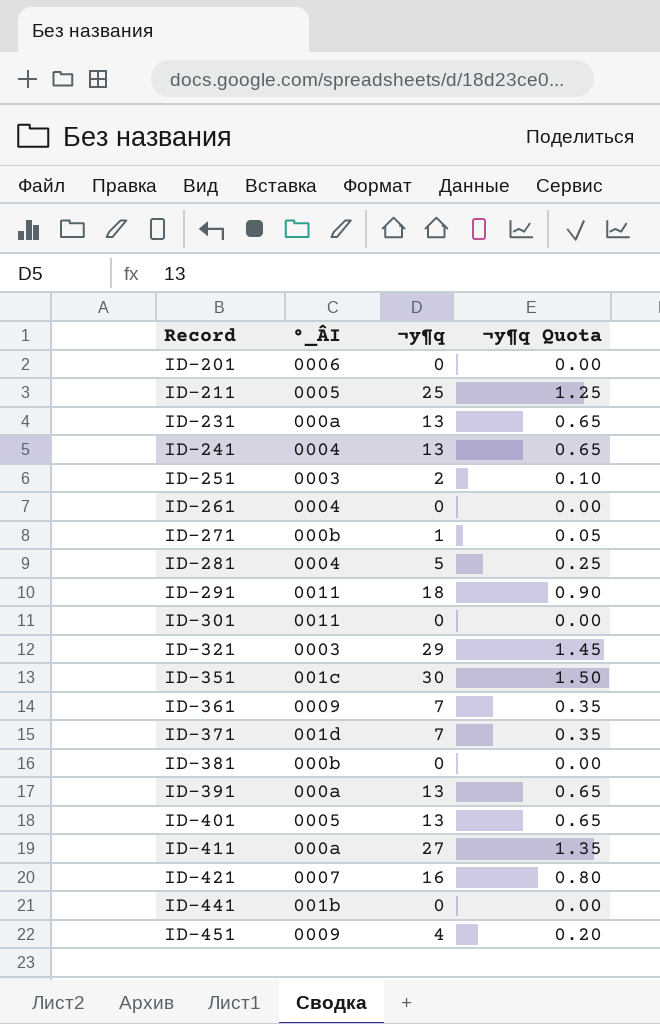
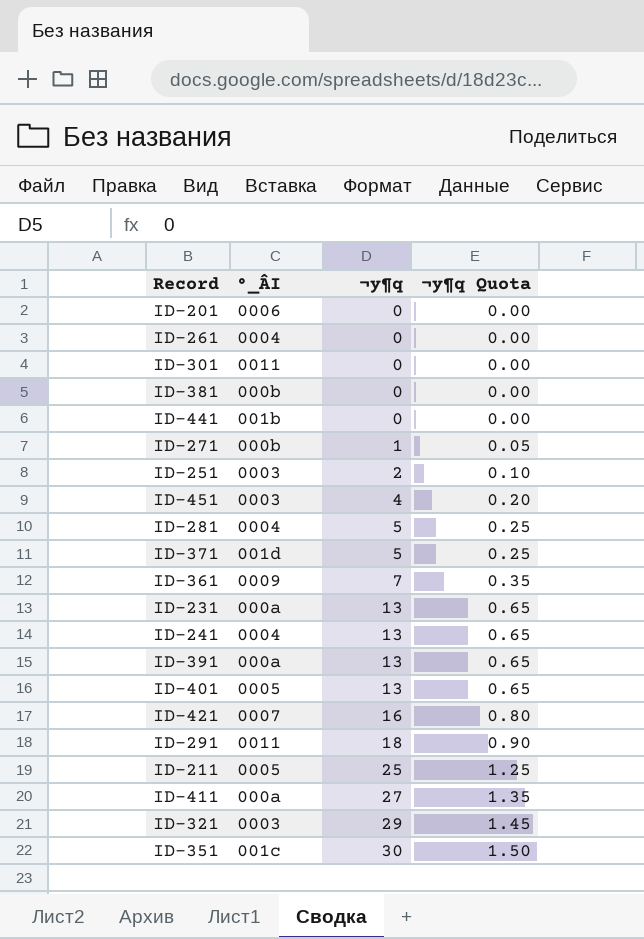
row order: Record ascending -> ¬y¶q ascending
ID-451 | °_ÂI: 0009 -> 0003
ID-371 | ¬y¶q: 7 -> 5
ID-371 | ¬y¶q Quota: 0.35 -> 0.25

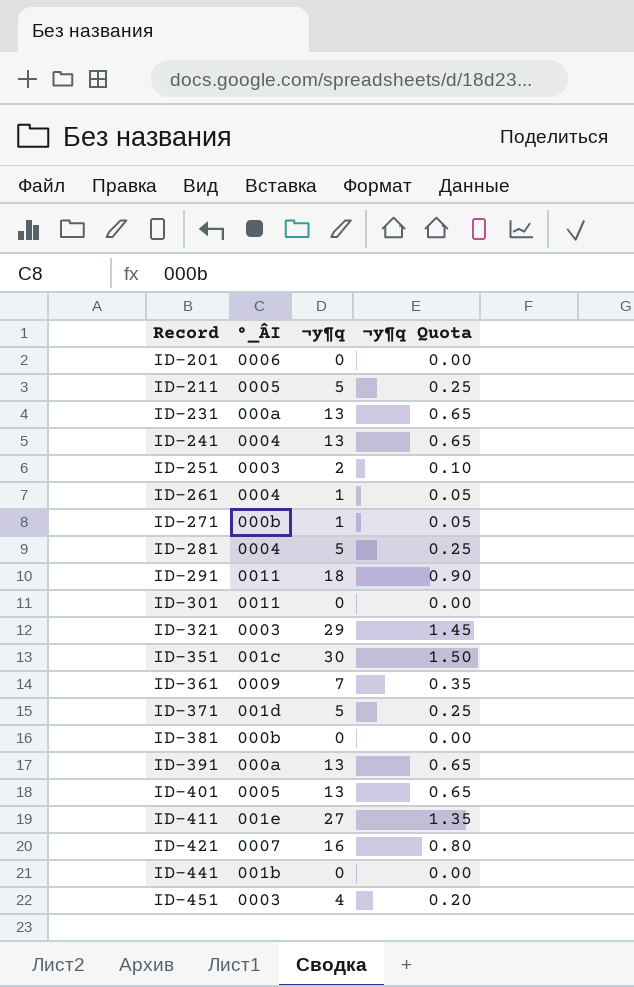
row order: ¬y¶q ascending -> Record ascending
ID-211 | ¬y¶q: 25 -> 5
ID-211 | ¬y¶q Quota: 1.25 -> 0.25
ID-261 | ¬y¶q: 0 -> 1
ID-261 | ¬y¶q Quota: 0.00 -> 0.05
ID-411 | °_ÂI: 000a -> 001e

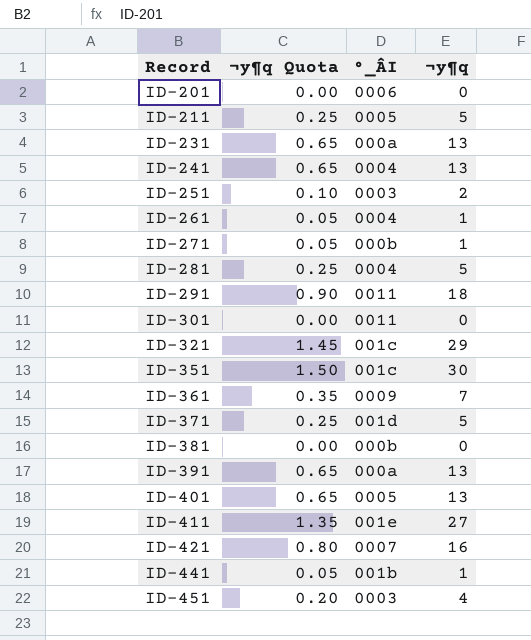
column ¬y¶q Quota | position: 4 -> 2
ID-321 | °_ÂI: 0003 -> 001c
ID-441 | ¬y¶q Quota: 0.00 -> 0.05
ID-441 | ¬y¶q: 0 -> 1

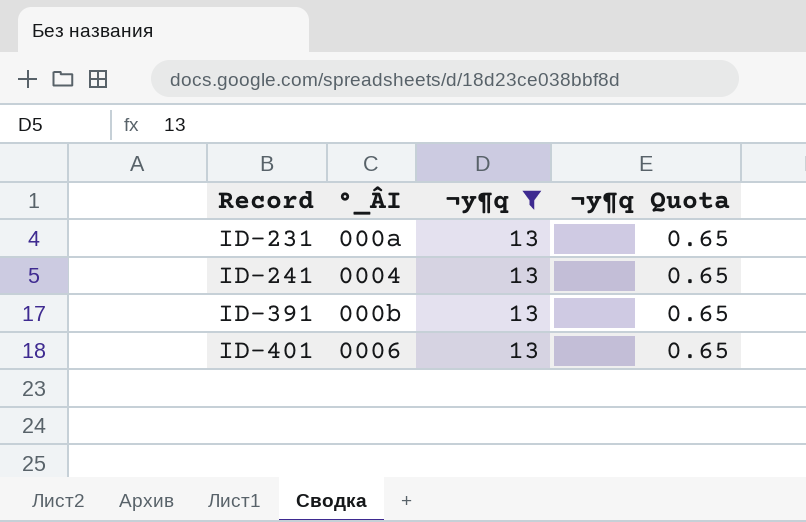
filter: none -> ¬y¶q = 13
column ¬y¶q Quota | position: 2 -> 4
ID-391 | °_ÂI: 000a -> 000b
ID-401 | °_ÂI: 0005 -> 0006

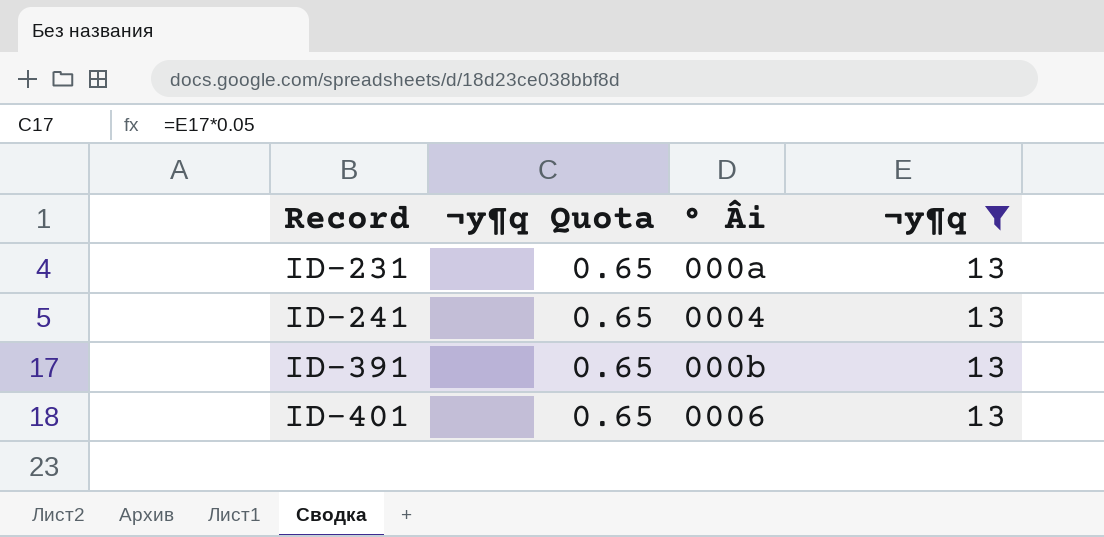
column ¬y¶q Quota | position: 4 -> 2
column name: °_ÂI -> ° Âi

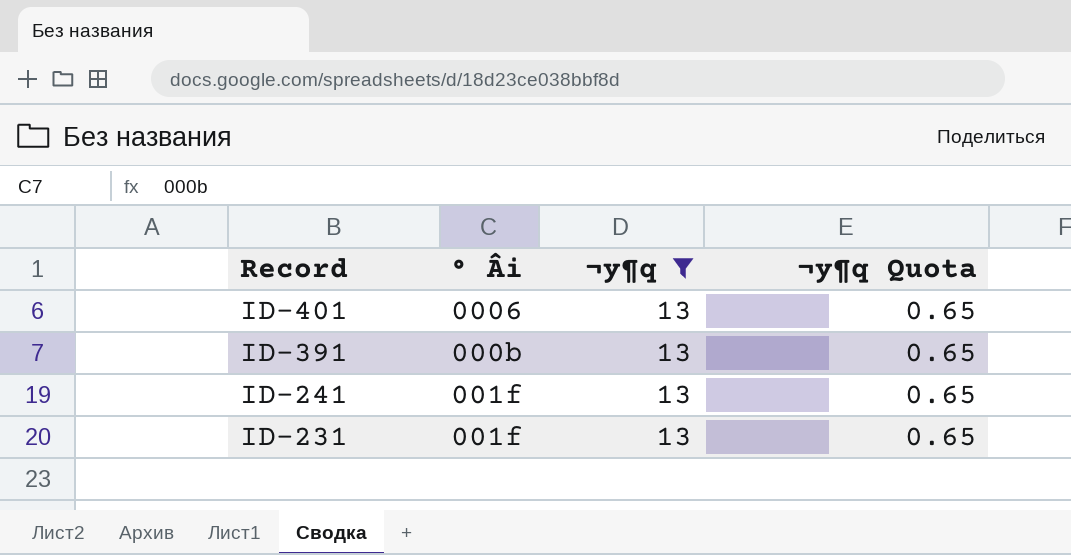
row order: Record ascending -> Record descending
column ¬y¶q Quota | position: 2 -> 4
ID-241 | ° Âi: 0004 -> 001f
ID-231 | ° Âi: 000a -> 001f

